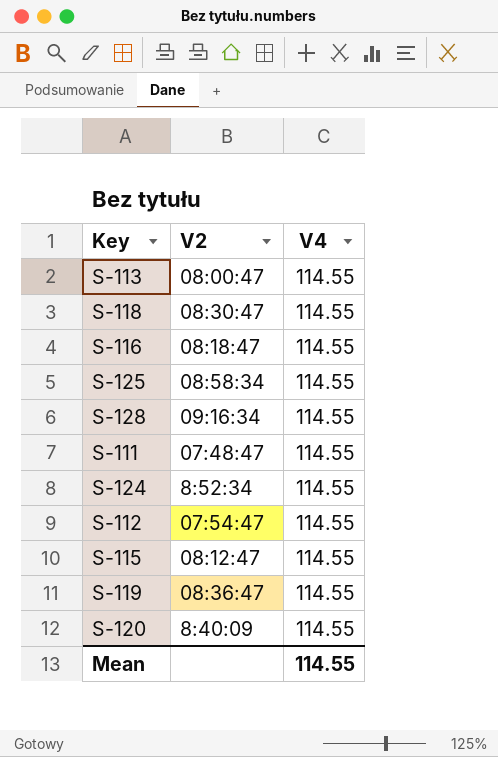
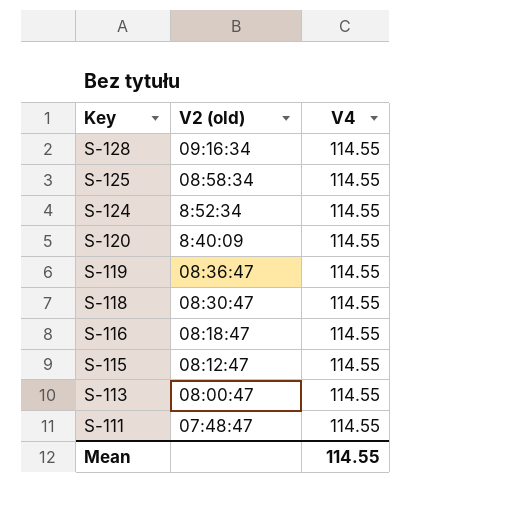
row order: none -> Key descending
column name: V2 -> V2 (old)
row S-112: 07:54:47 | 114.55 -> none

